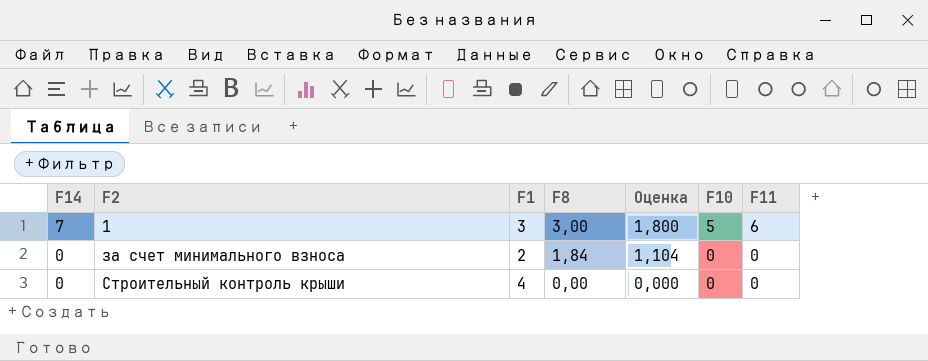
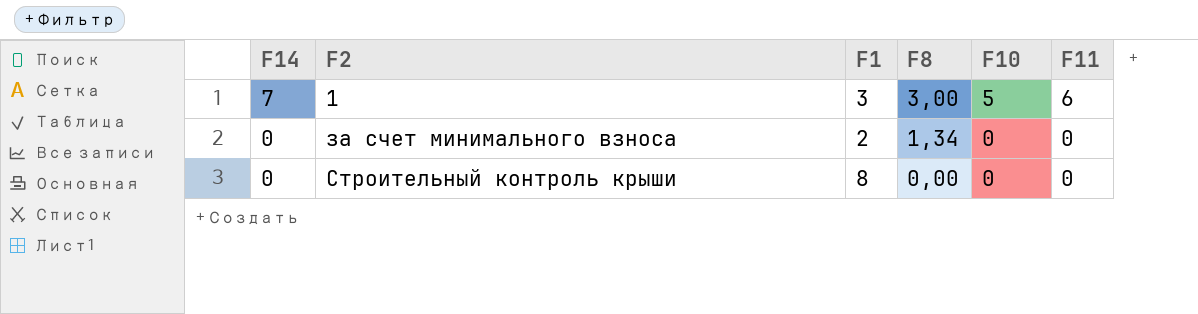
column Оценка | formula: [F8] * 0,6 -> none
за счет минимального взноса | F8: 1,84 -> 1,34
Строительный контроль крыши | F1: 4 -> 8

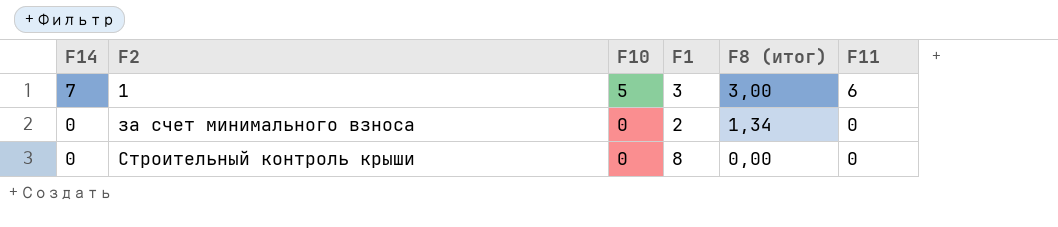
column F10 | position: 5 -> 3
column name: F8 -> F8 (итог)

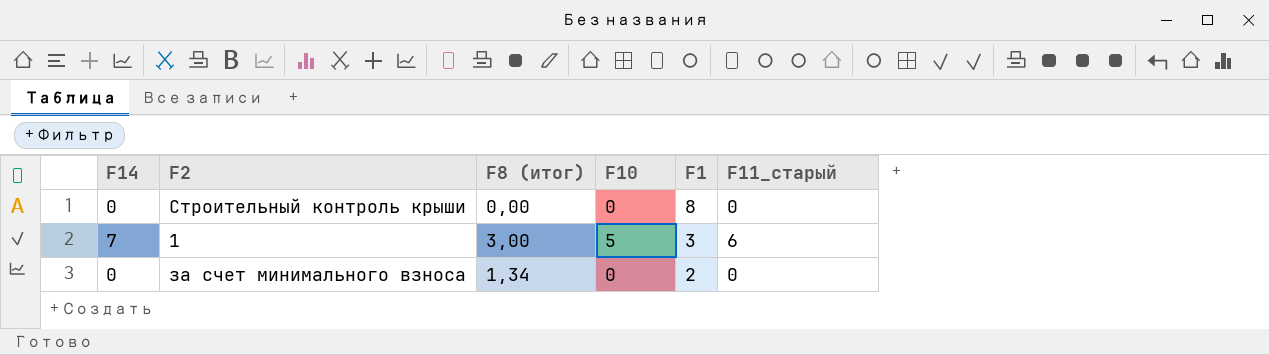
row order: F14 descending -> F1 descending
column F8 (итог) | position: 5 -> 3
column name: F11 -> F11_старый

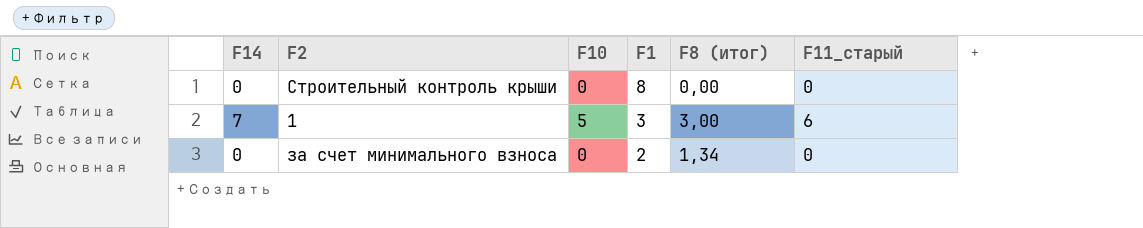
column F8 (итог) | position: 3 -> 5

